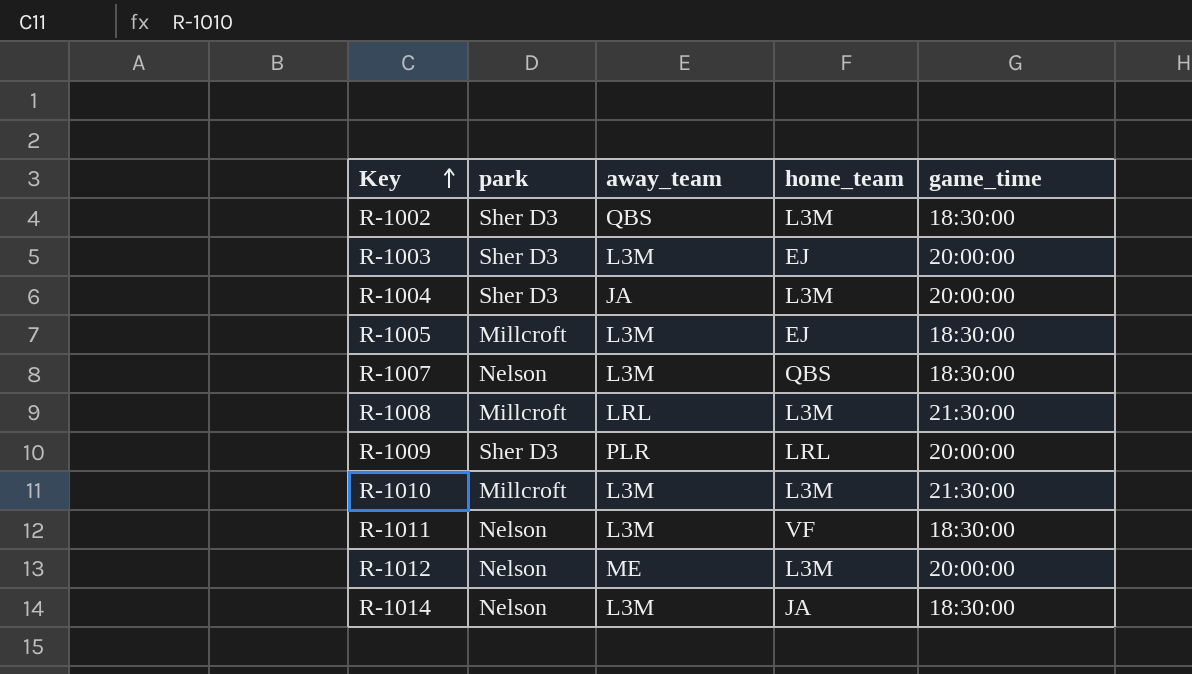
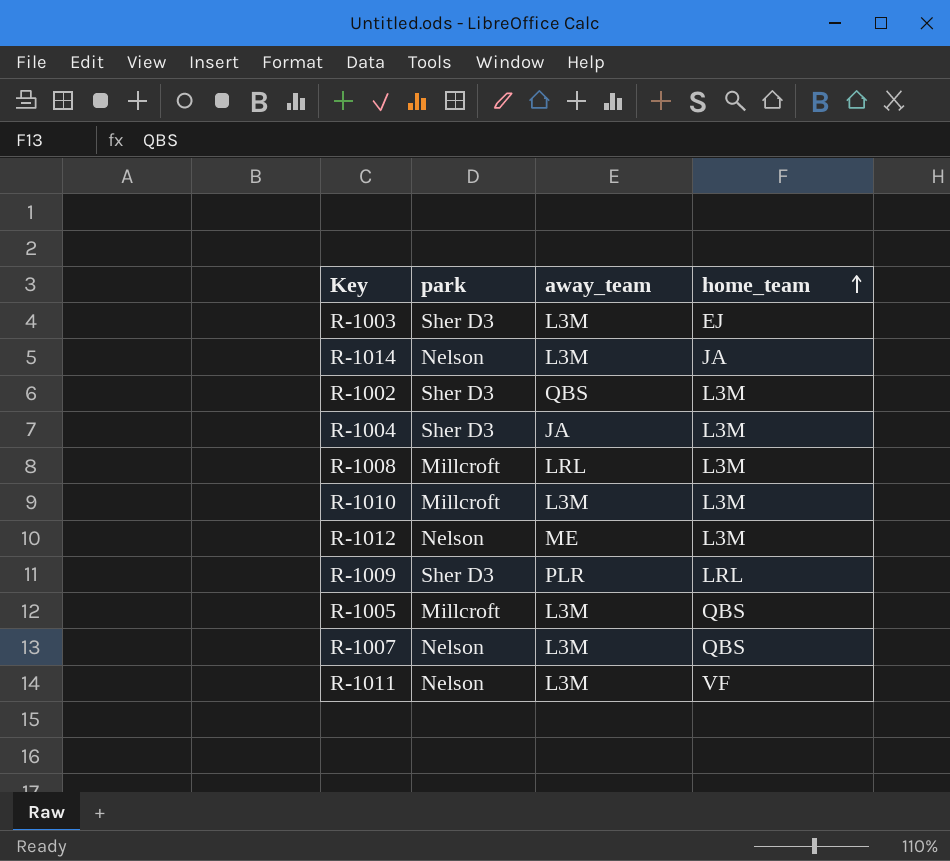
row order: Key ascending -> home_team ascending
column game_time | position: 5 -> none
R-1005 | home_team: EJ -> QBS

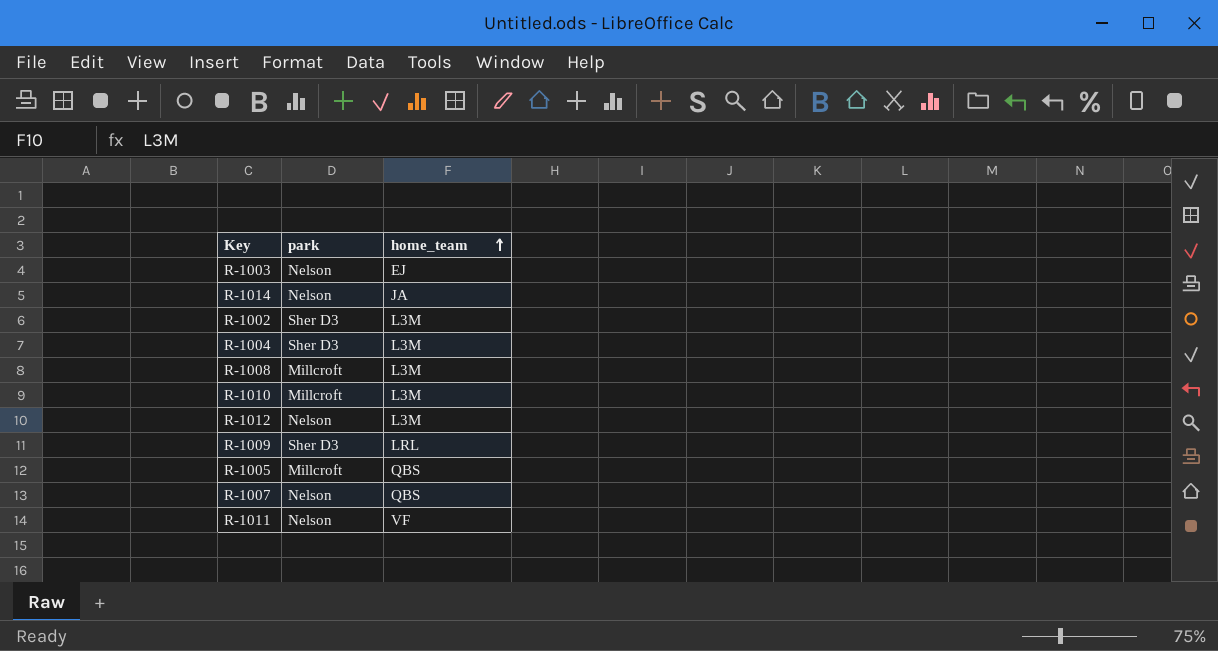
column away_team | position: 3 -> none
R-1003 | park: Sher D3 -> Nelson

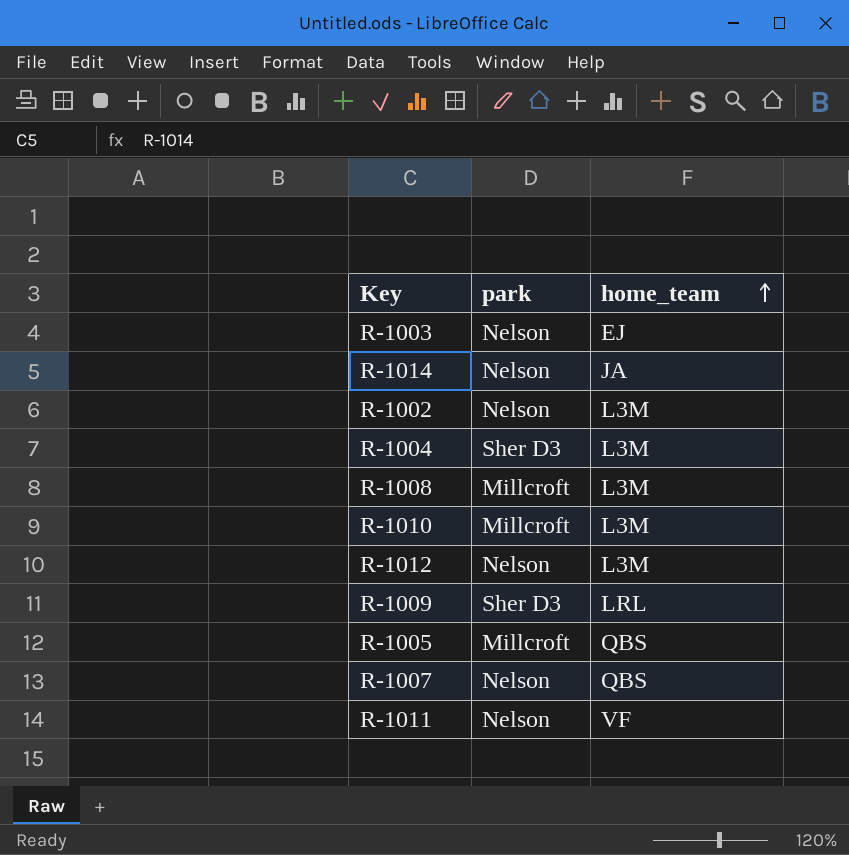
R-1002 | park: Sher D3 -> Nelson

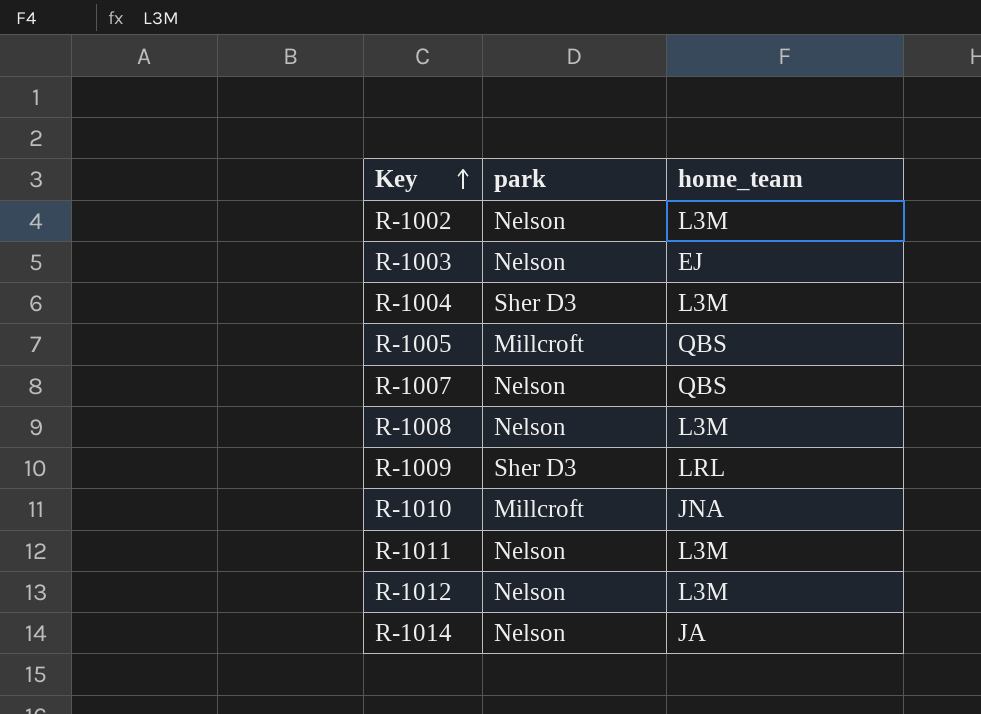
row order: home_team ascending -> Key ascending
R-1008 | park: Millcroft -> Nelson
R-1010 | home_team: L3M -> JNA
R-1011 | home_team: VF -> L3M

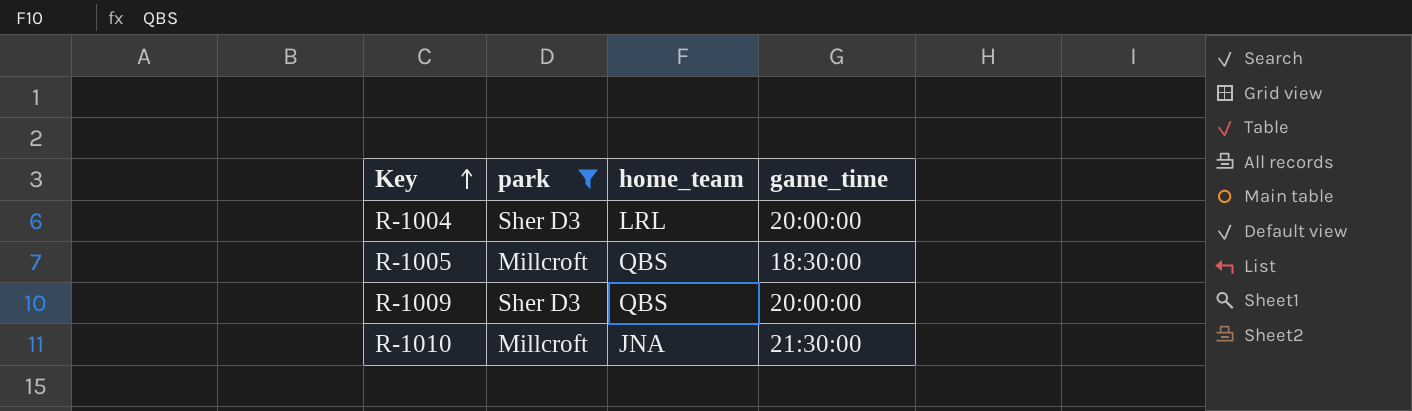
filter: none -> park != Nelson
column game_time | position: none -> 4
R-1004 | home_team: L3M -> LRL
R-1009 | home_team: LRL -> QBS

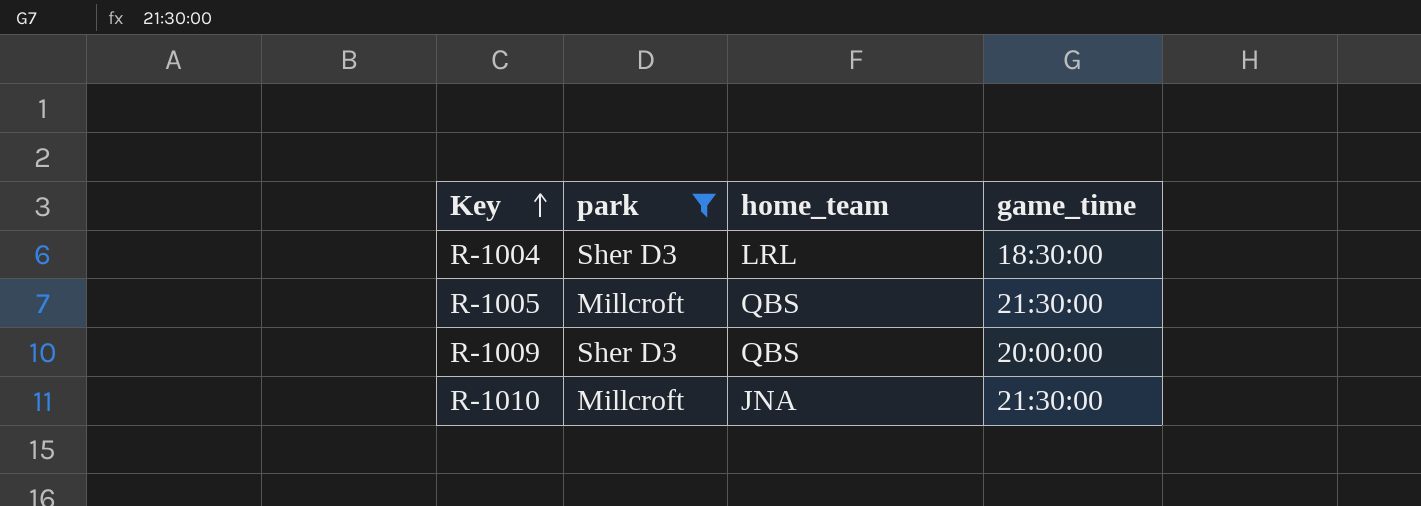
R-1004 | game_time: 20:00:00 -> 18:30:00
R-1005 | game_time: 18:30:00 -> 21:30:00

